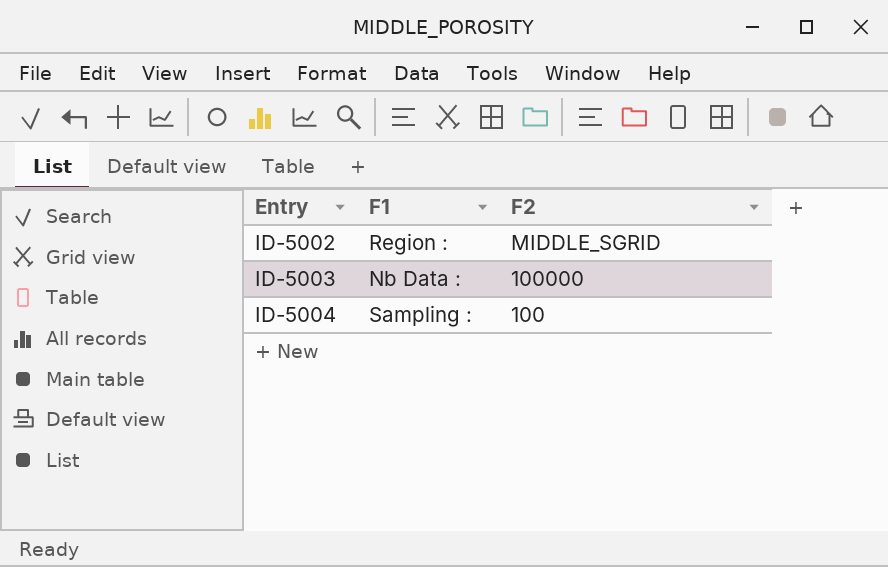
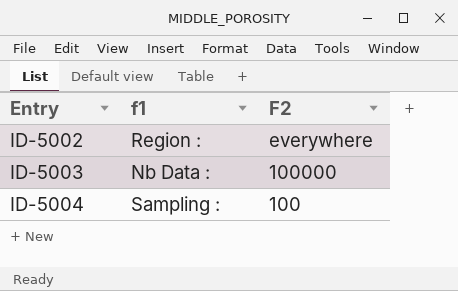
column name: F1 -> f1
ID-5002 | F2: MIDDLE_SGRID -> everywhere

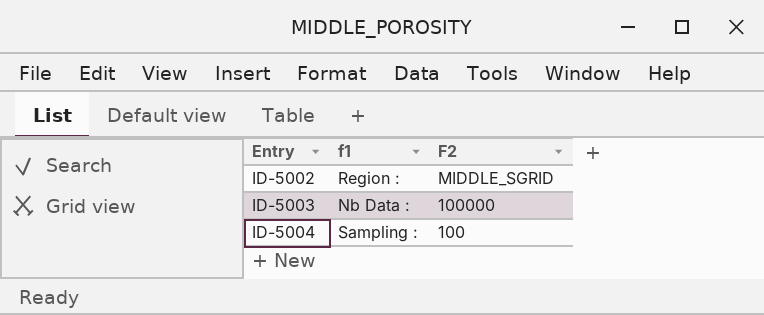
ID-5002 | F2: everywhere -> MIDDLE_SGRID

